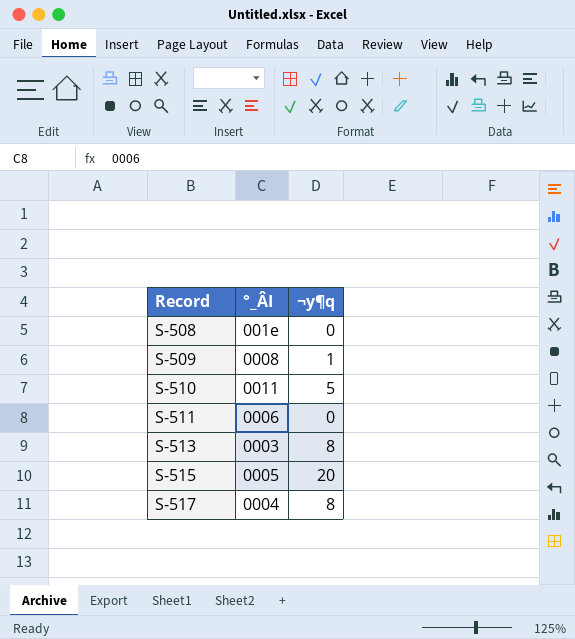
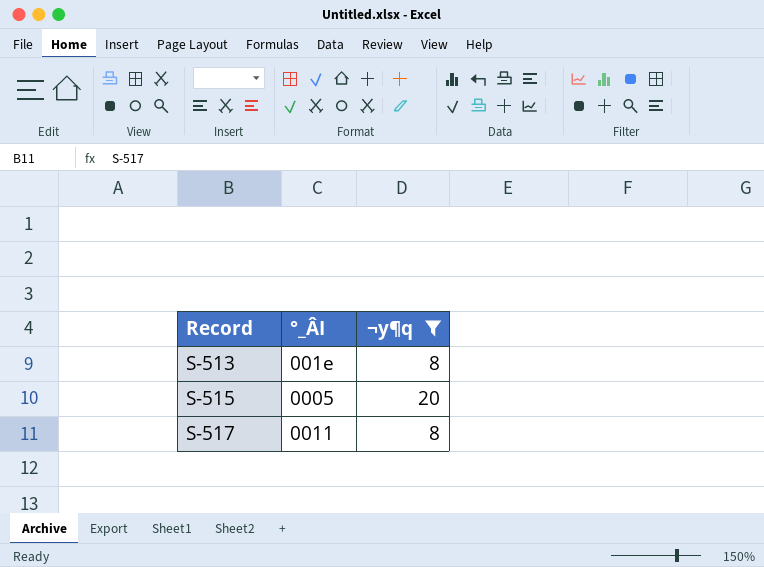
filter: none -> ¬y¶q >= 8
S-513 | °_ÂI: 0003 -> 001e
S-517 | °_ÂI: 0004 -> 0011

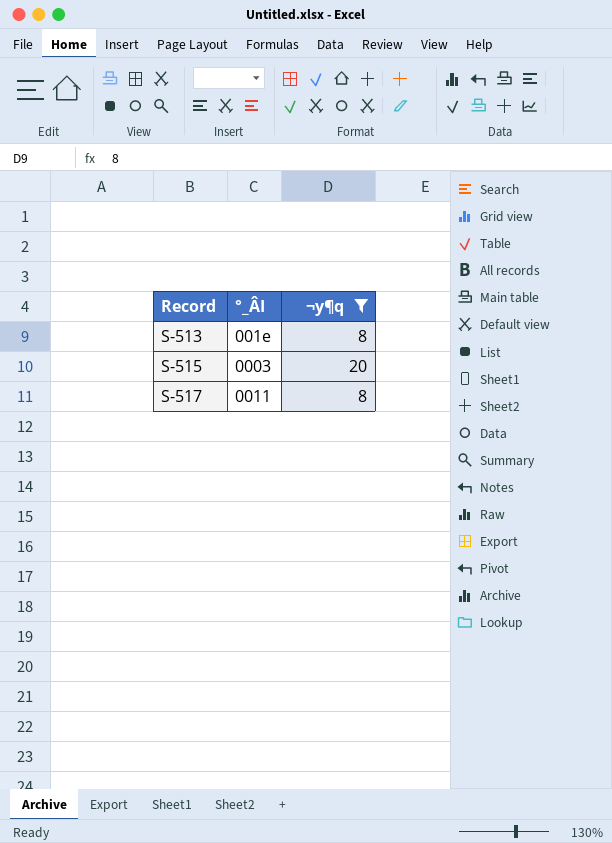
S-515 | °_ÂI: 0005 -> 0003

